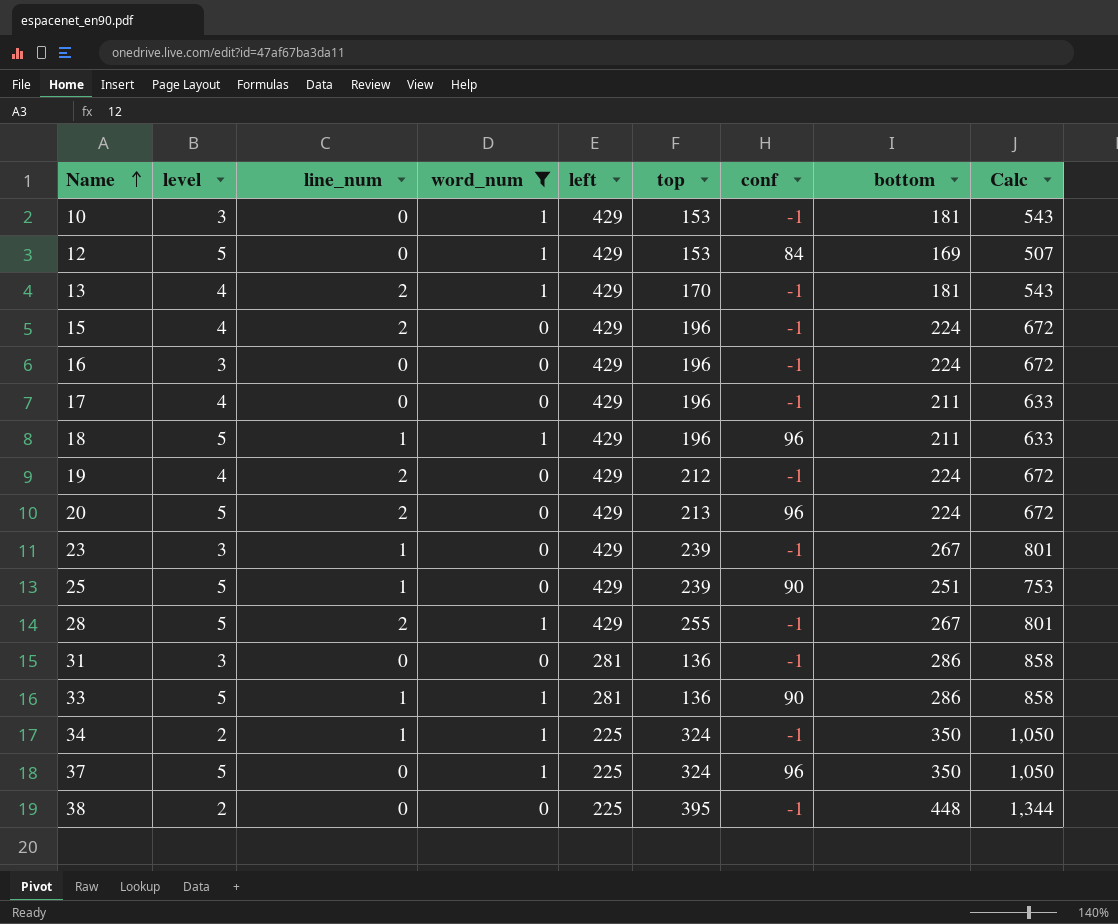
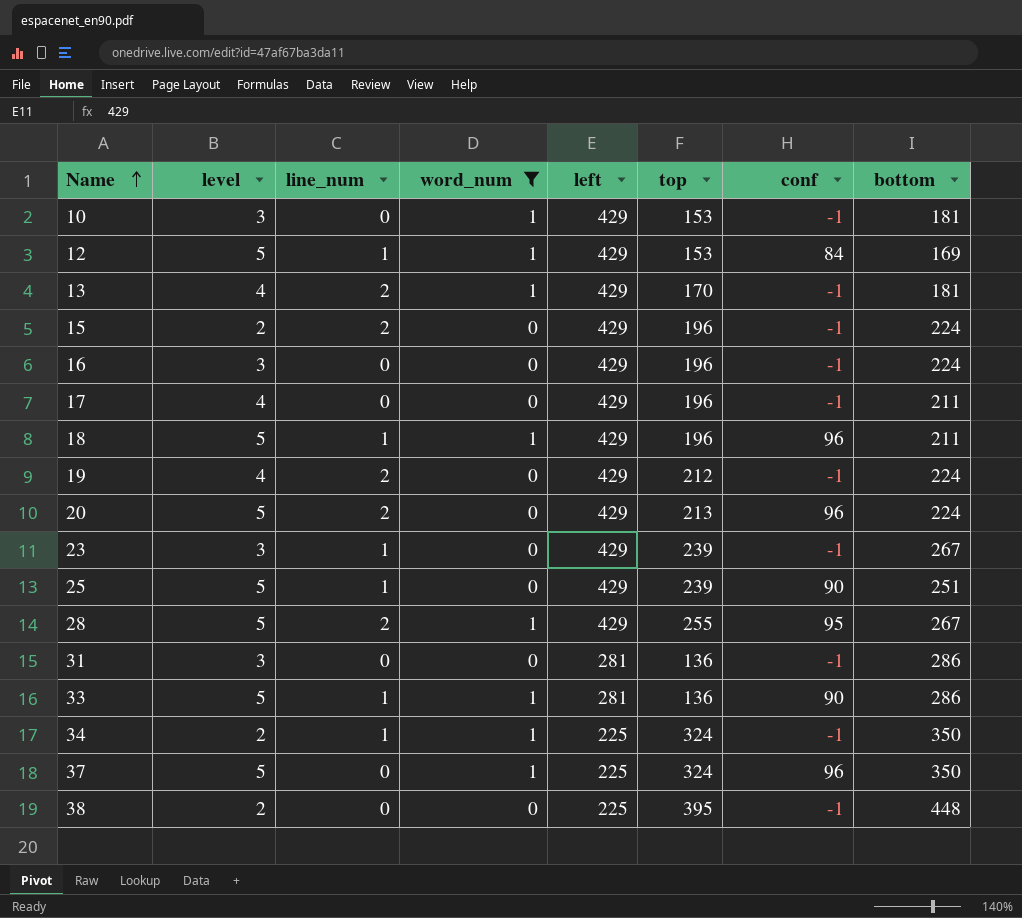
column Calc | formula: [bottom] * 3 -> none
12 | line_num: 0 -> 1
15 | level: 4 -> 2
28 | conf: -1 -> 95

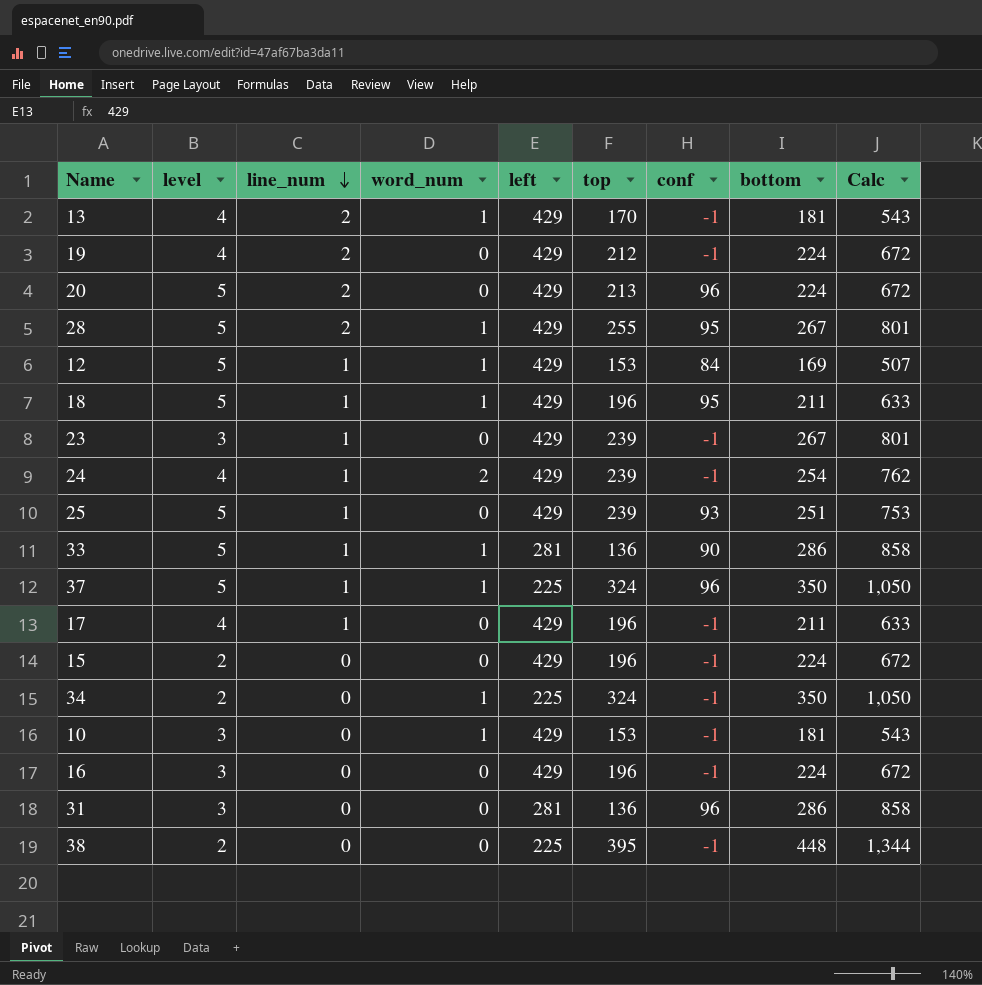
filter: word_num != 2 -> none
row order: Name ascending -> line_num descending
column Calc | formula: none -> [bottom] * 3
18 | conf: 96 -> 95
25 | conf: 90 -> 93
37 | line_num: 0 -> 1
17 | line_num: 0 -> 1
15 | line_num: 2 -> 0
34 | line_num: 1 -> 0
31 | conf: -1 -> 96

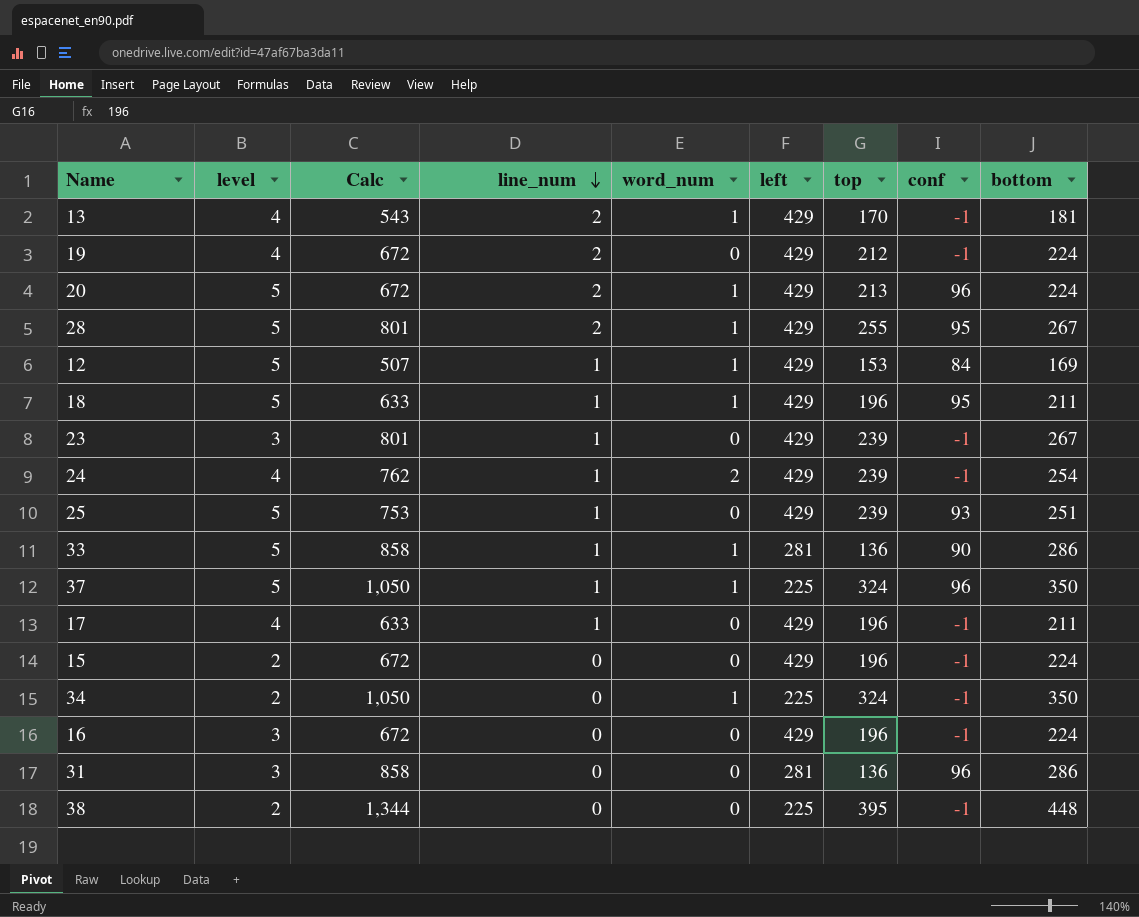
column Calc | position: 9 -> 3
row 10: 3 | 0 | 1 | 429 | 153 | -1 | 181 | 543 -> none
20 | word_num: 0 -> 1

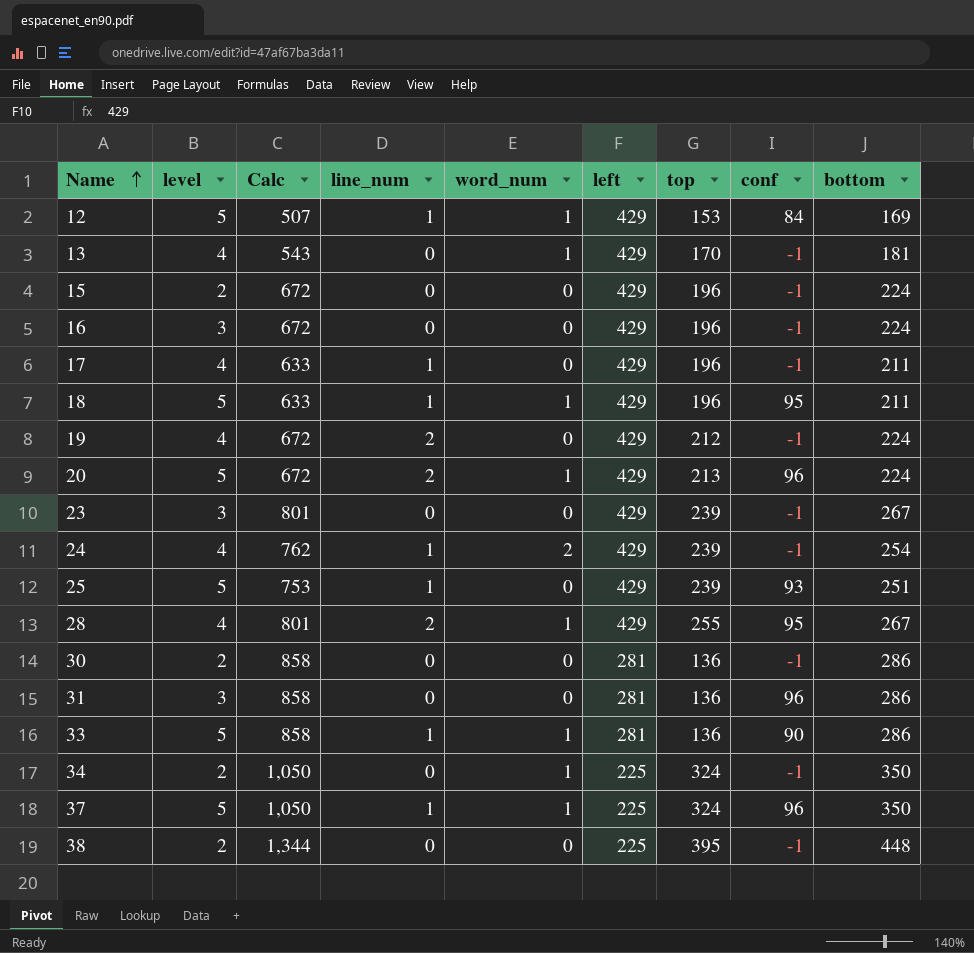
row order: line_num descending -> Name ascending
13 | line_num: 2 -> 0
23 | line_num: 1 -> 0
28 | level: 5 -> 4
row 30: none -> 2 | 858 | 0 | 0 | 281 | 136 | -1 | 286

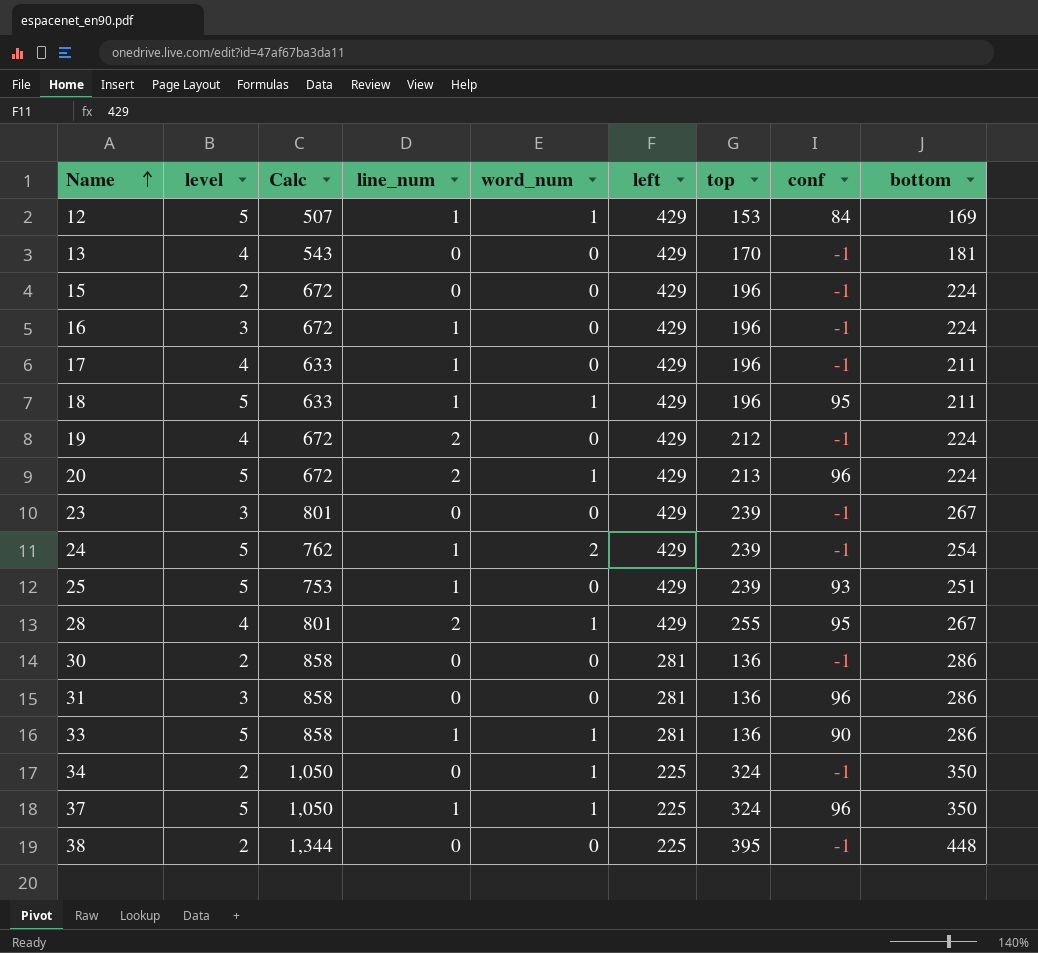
13 | word_num: 1 -> 0
16 | line_num: 0 -> 1
24 | level: 4 -> 5

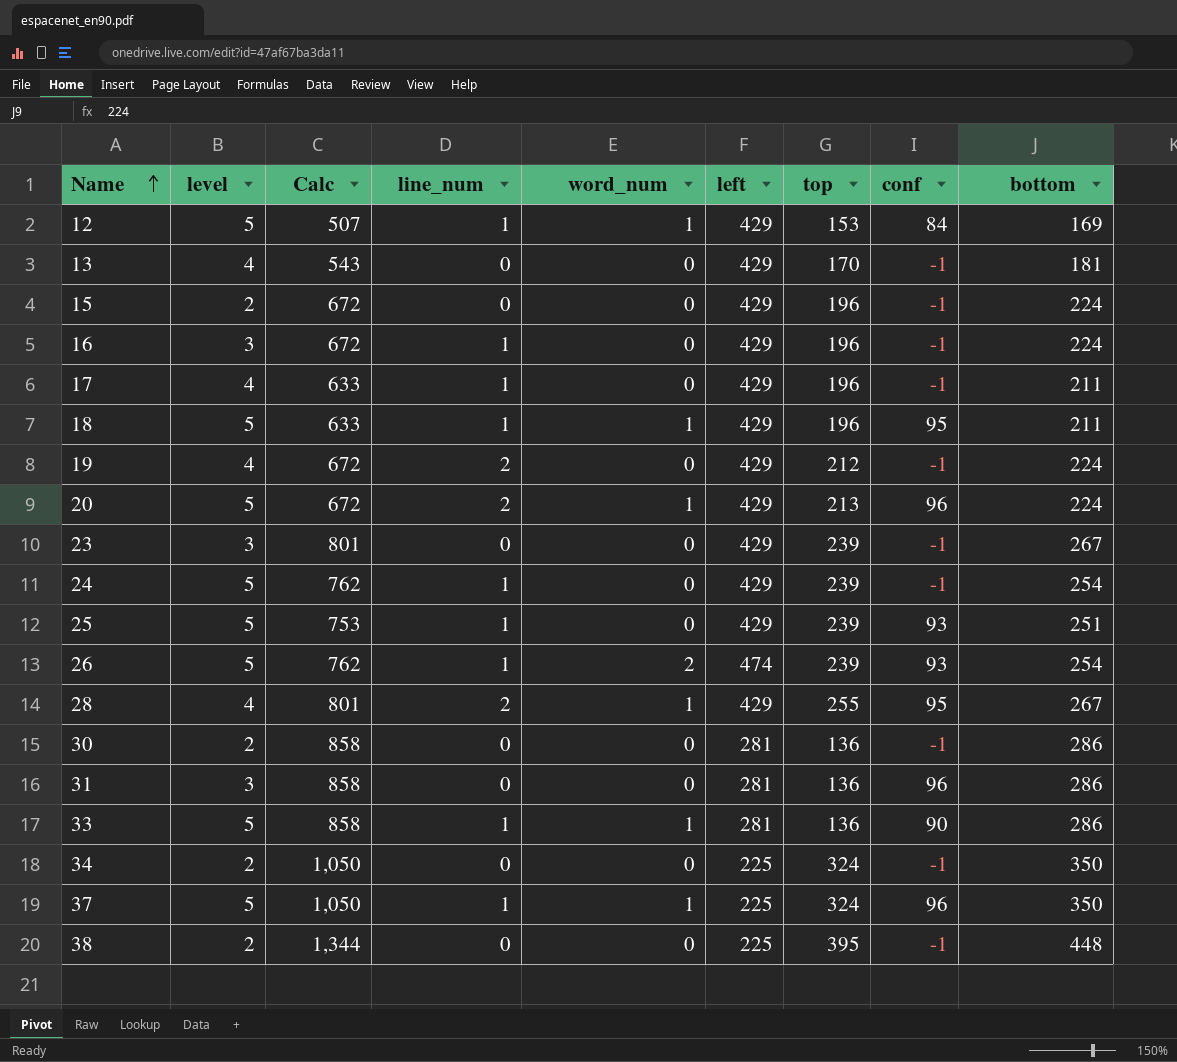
24 | word_num: 2 -> 0
row 26: none -> 5 | 762 | 1 | 2 | 474 | 239 | 93 | 254
34 | word_num: 1 -> 0

